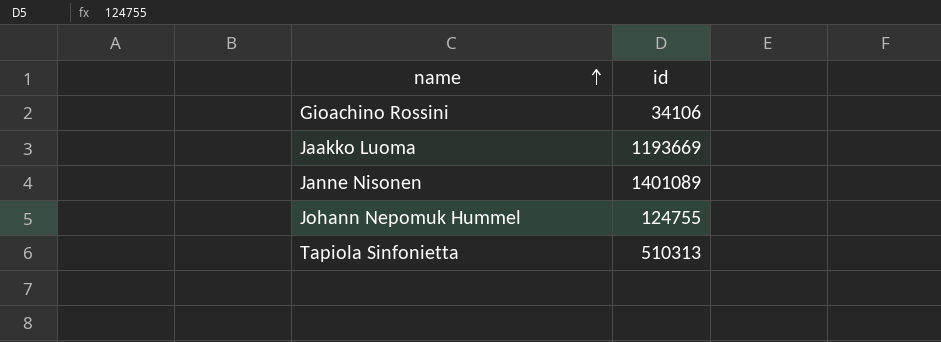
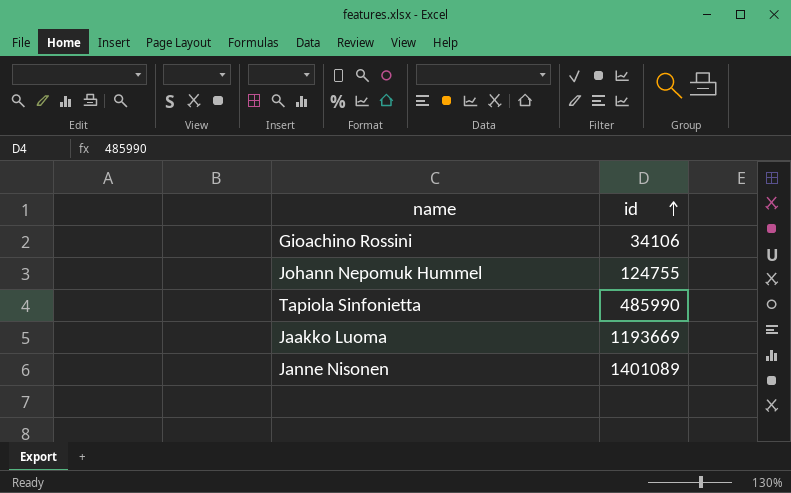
row order: name ascending -> id ascending
Tapiola Sinfonietta | id: 510313 -> 485990

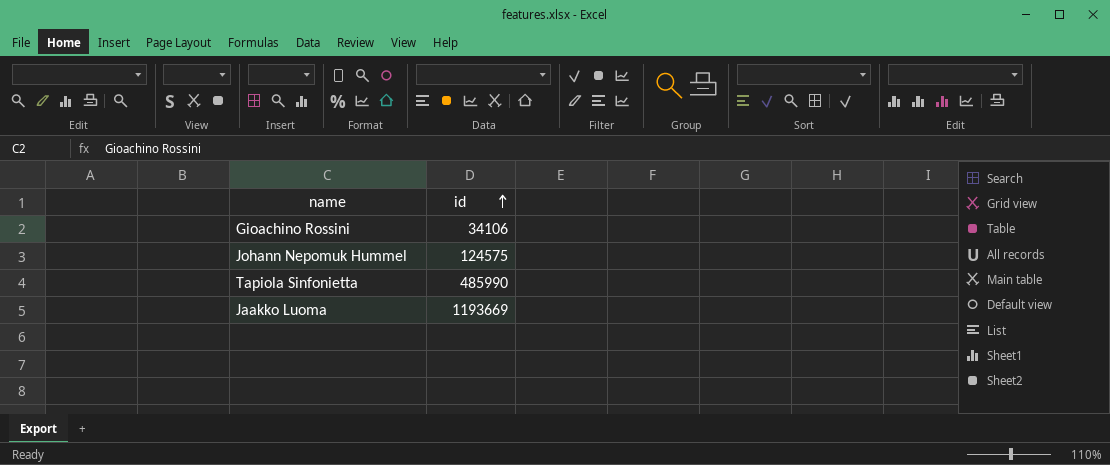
row Janne Nisonen: 1401089 -> none
Johann Nepomuk Hummel | id: 124755 -> 124575

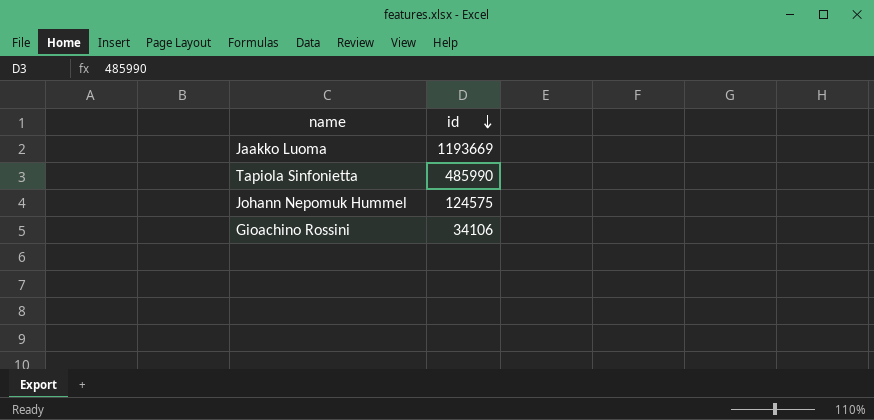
row order: id ascending -> id descending

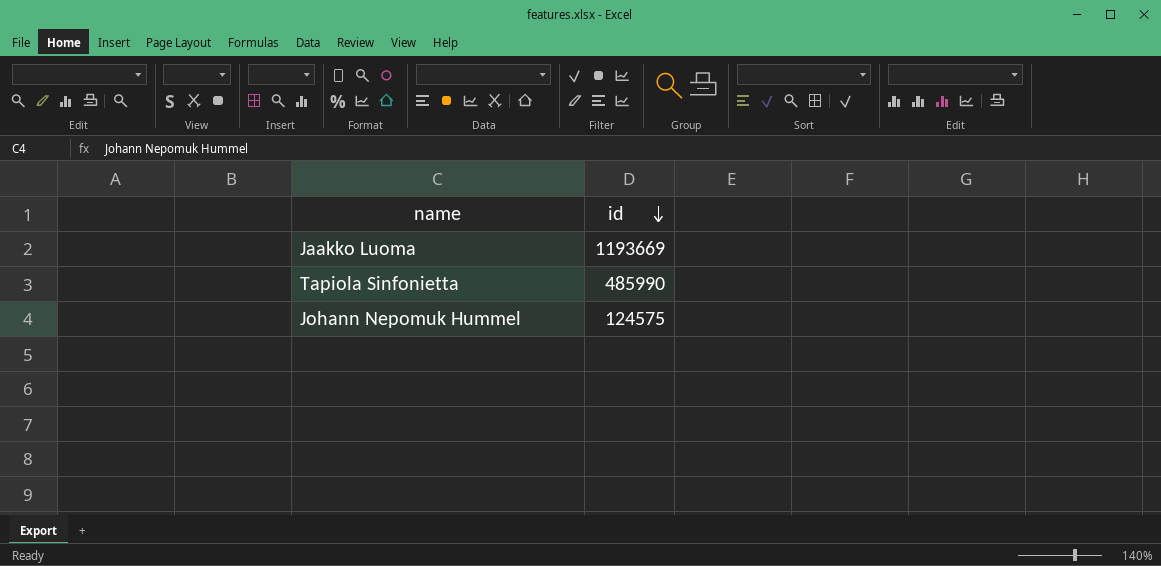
row Gioachino Rossini: 34106 -> none

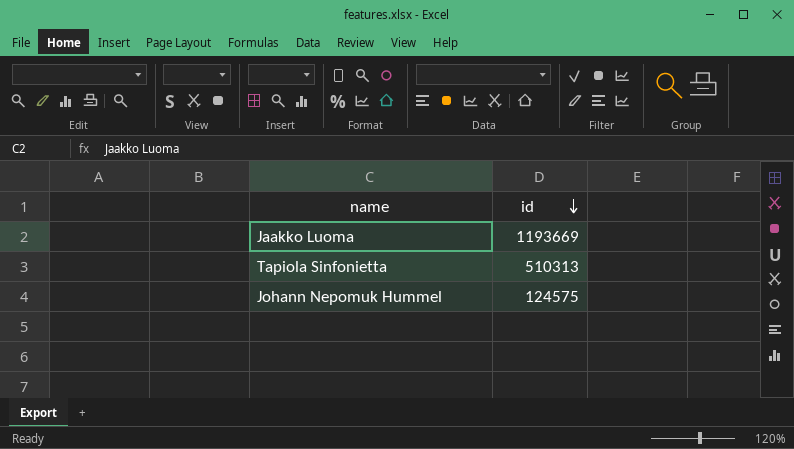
Tapiola Sinfonietta | id: 485990 -> 510313

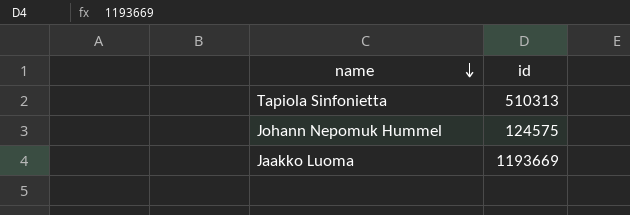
row order: id descending -> name descending

